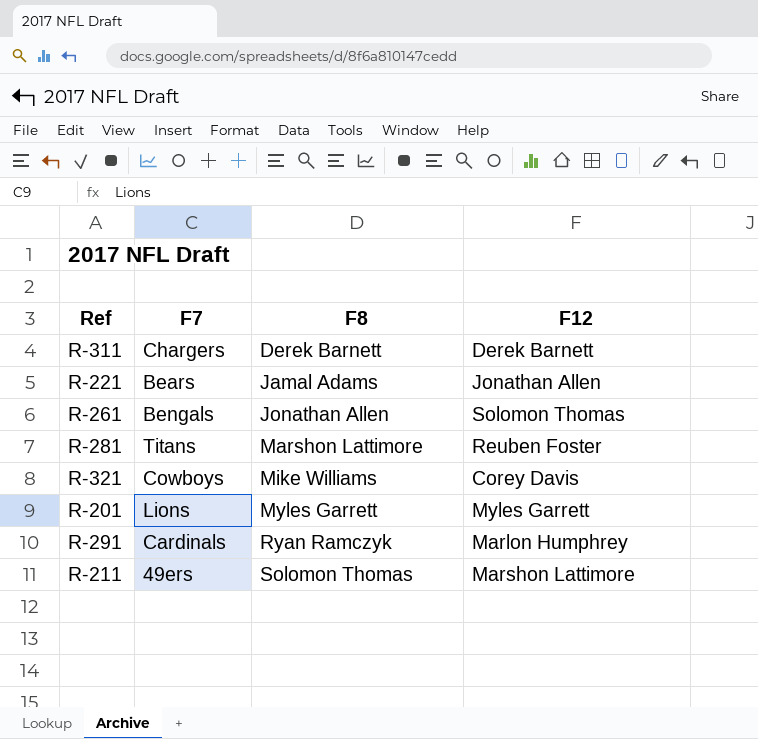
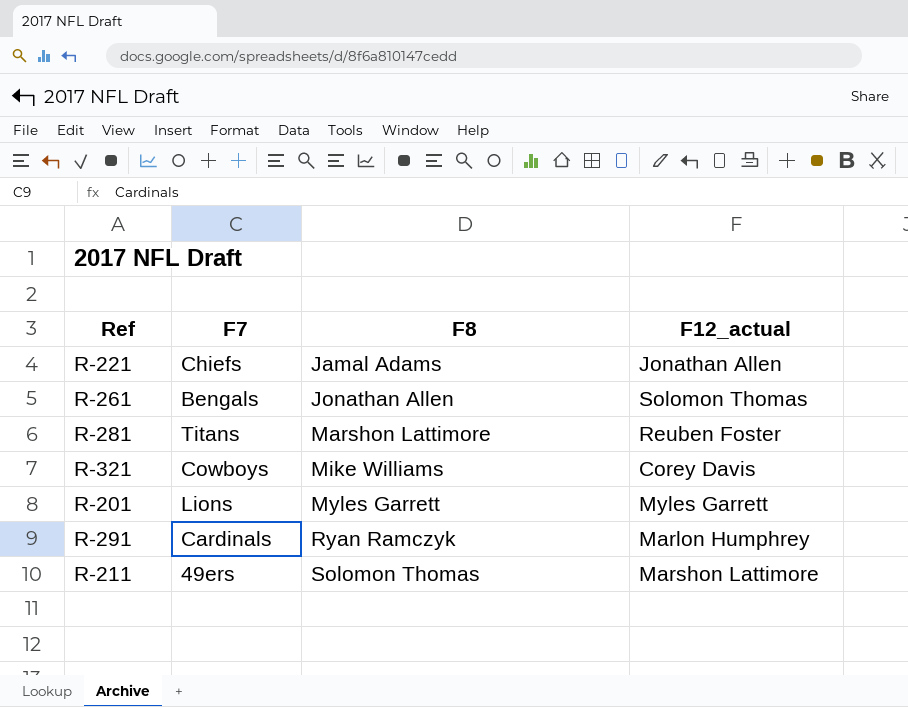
column name: F12 -> F12_actual
row R-311: Chargers | Derek Barnett | Derek Barnett -> none
R-221 | F7: Bears -> Chiefs

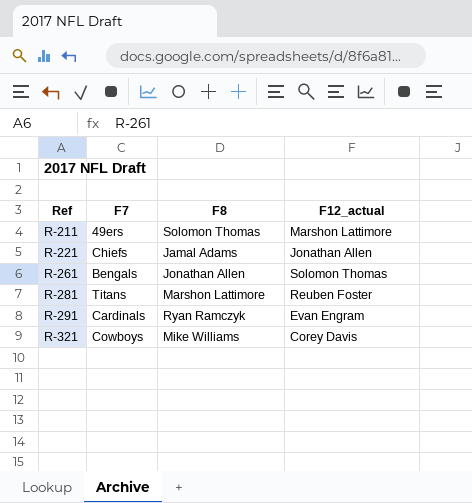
row order: F8 ascending -> Ref ascending
row R-201: Lions | Myles Garrett | Myles Garrett -> none
R-291 | F12_actual: Marlon Humphrey -> Evan Engram

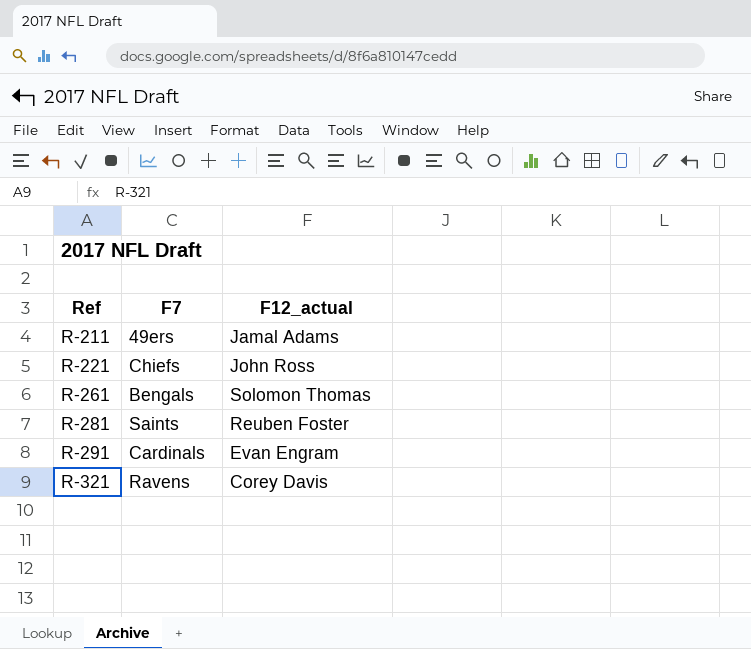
column F8 | position: 3 -> none
R-211 | F12_actual: Marshon Lattimore -> Jamal Adams
R-221 | F12_actual: Jonathan Allen -> John Ross
R-281 | F7: Titans -> Saints
R-321 | F7: Cowboys -> Ravens

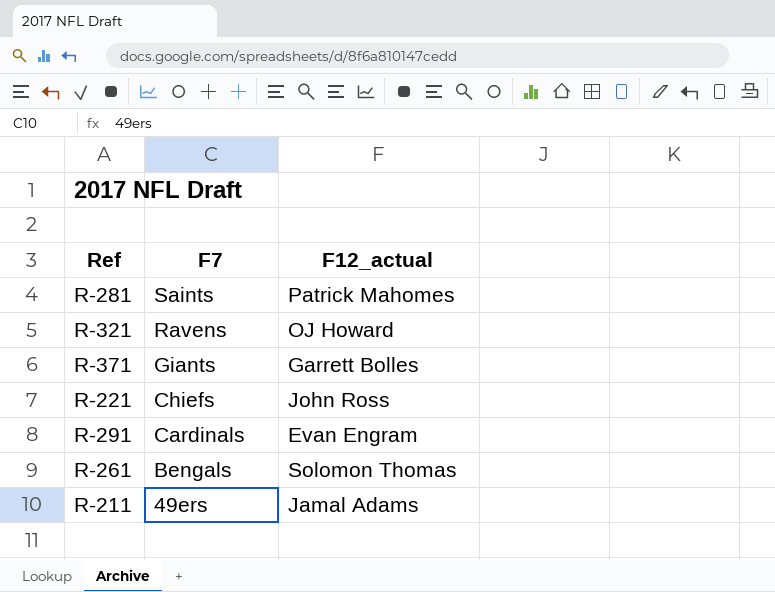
row order: Ref ascending -> F7 descending
R-281 | F12_actual: Reuben Foster -> Patrick Mahomes
R-321 | F12_actual: Corey Davis -> OJ Howard
row R-371: none -> Giants | Garrett Bolles

